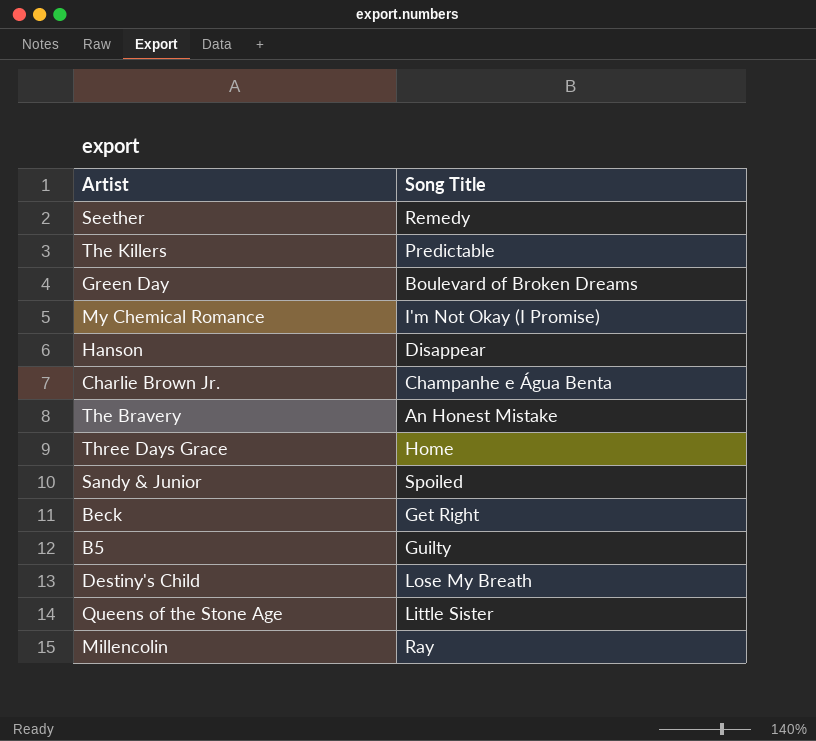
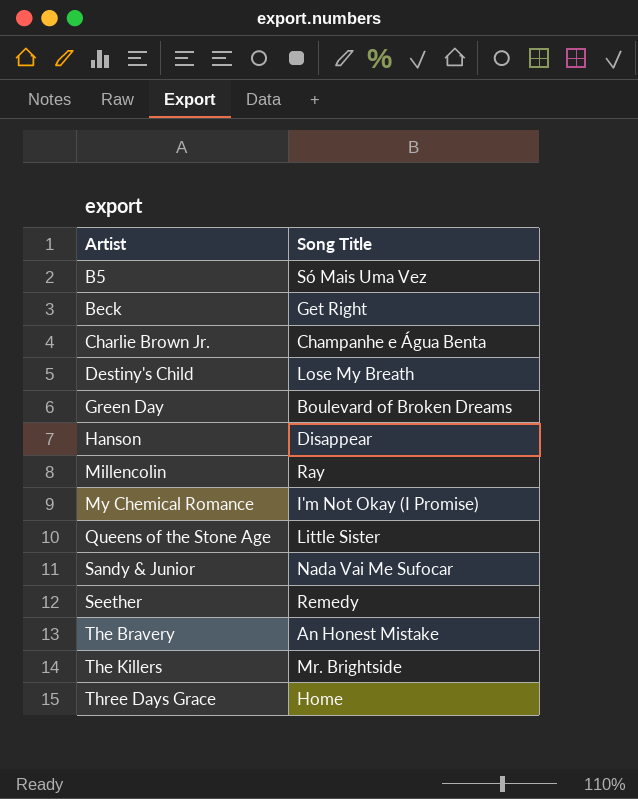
row order: none -> Artist ascending
B5 | Song Title: Guilty -> Só Mais Uma Vez
Sandy & Junior | Song Title: Spoiled -> Nada Vai Me Sufocar
The Killers | Song Title: Predictable -> Mr. Brightside

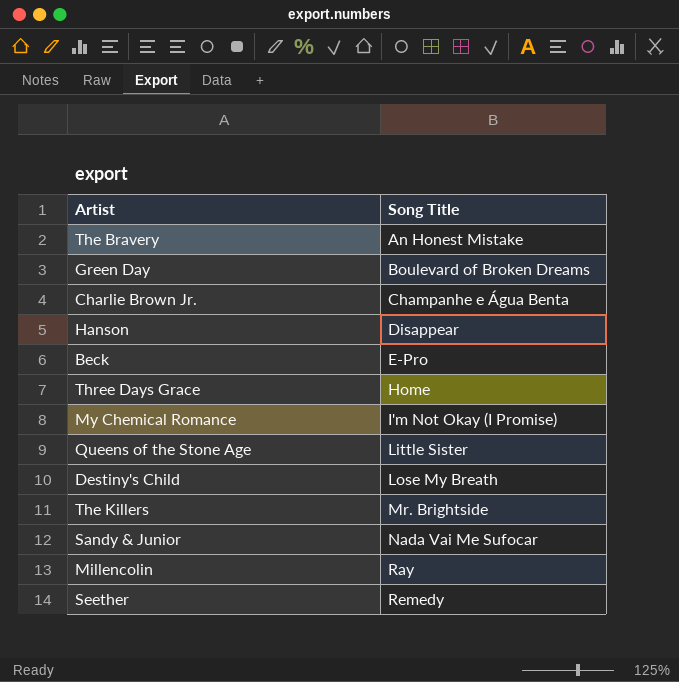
row order: Artist ascending -> Song Title ascending
row B5: Só Mais Uma Vez -> none
Beck | Song Title: Get Right -> E-Pro

